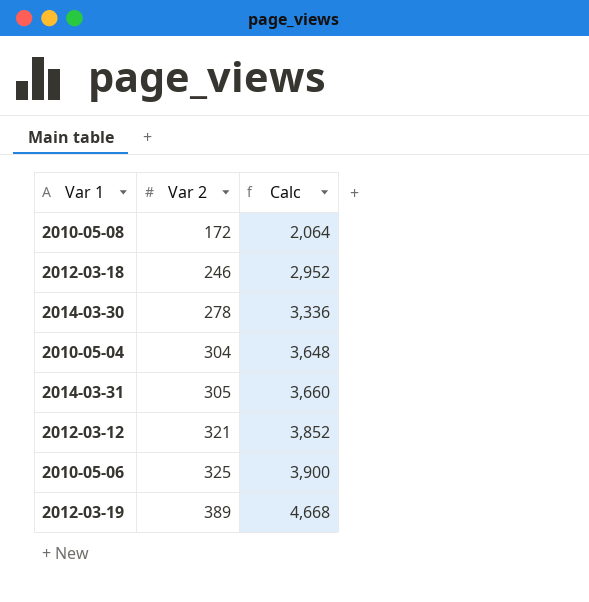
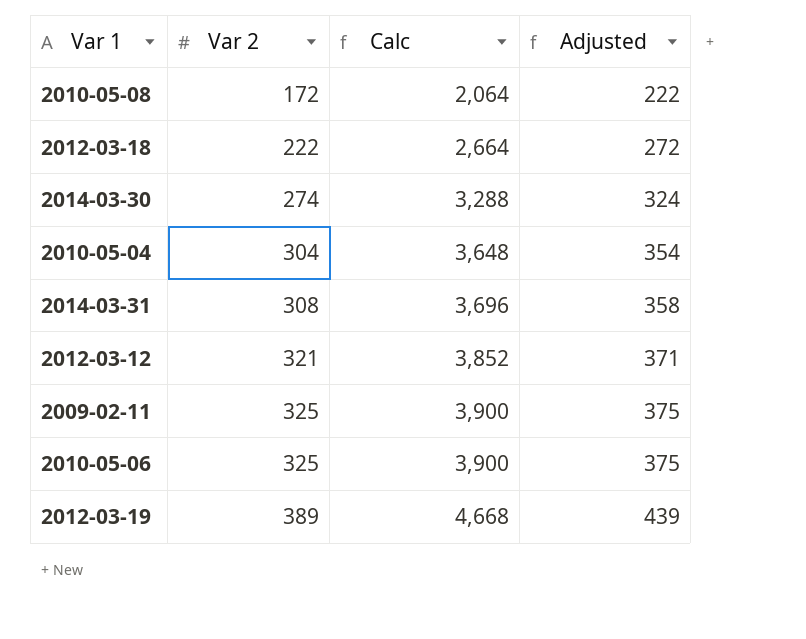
column Adjusted | formula: none -> [Var 2] + 50
2012-03-18 | Var 2: 246 -> 222
2012-03-18 | Calc: 2,952 -> 2,664
2014-03-30 | Var 2: 278 -> 274
2014-03-30 | Calc: 3,336 -> 3,288
2014-03-31 | Var 2: 305 -> 308
2014-03-31 | Calc: 3,660 -> 3,696
row 2009-02-11: none -> 325 | 3,900 | 375

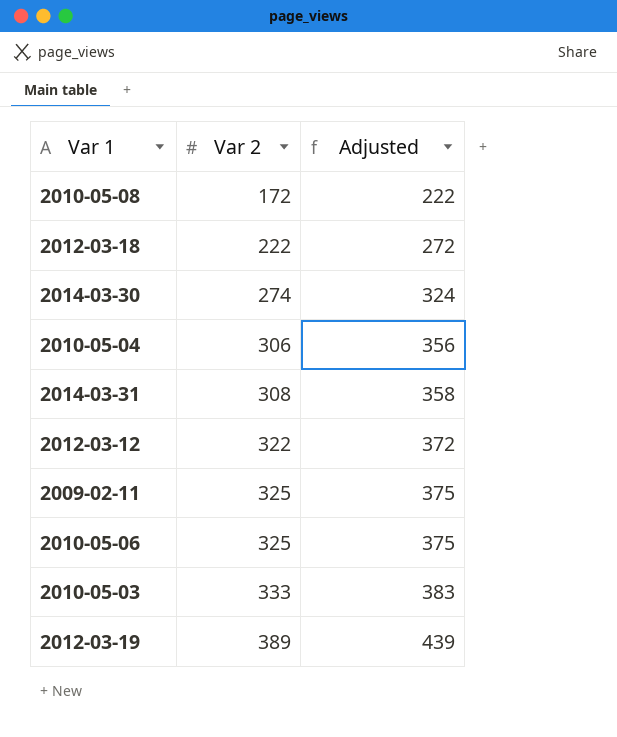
column Calc | formula: [Var 2] * 12 -> none
2010-05-04 | Var 2: 304 -> 306
2010-05-04 | Adjusted: 354 -> 356
2012-03-12 | Var 2: 321 -> 322
2012-03-12 | Adjusted: 371 -> 372
row 2010-05-03: none -> 333 | 383

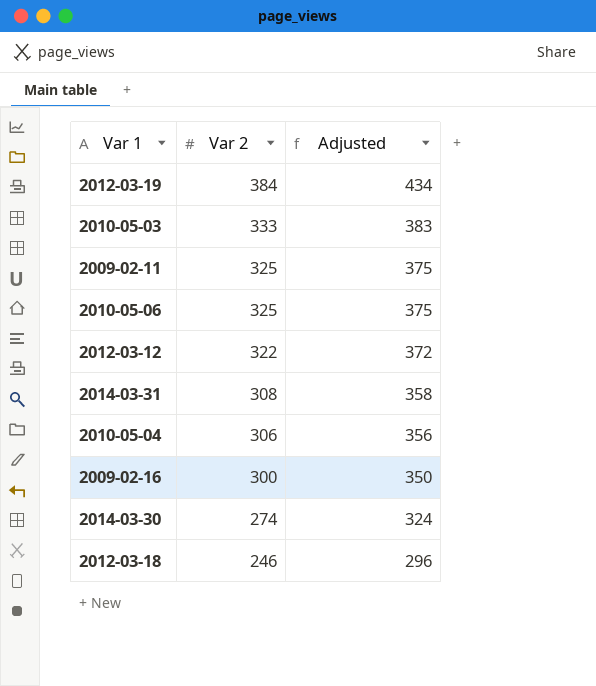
row order: Var 2 ascending -> Var 2 descending
row 2010-05-08: 172 | 222 -> none
2012-03-19 | Var 2: 389 -> 384
2012-03-19 | Adjusted: 439 -> 434
row 2009-02-16: none -> 300 | 350
2012-03-18 | Var 2: 222 -> 246
2012-03-18 | Adjusted: 272 -> 296

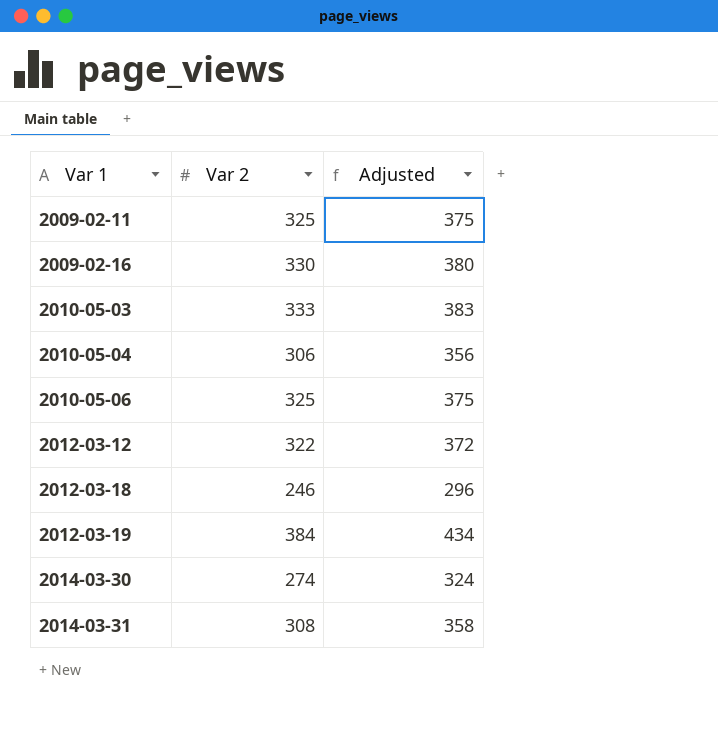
row order: Var 2 descending -> Var 1 ascending
2009-02-16 | Var 2: 300 -> 330
2009-02-16 | Adjusted: 350 -> 380

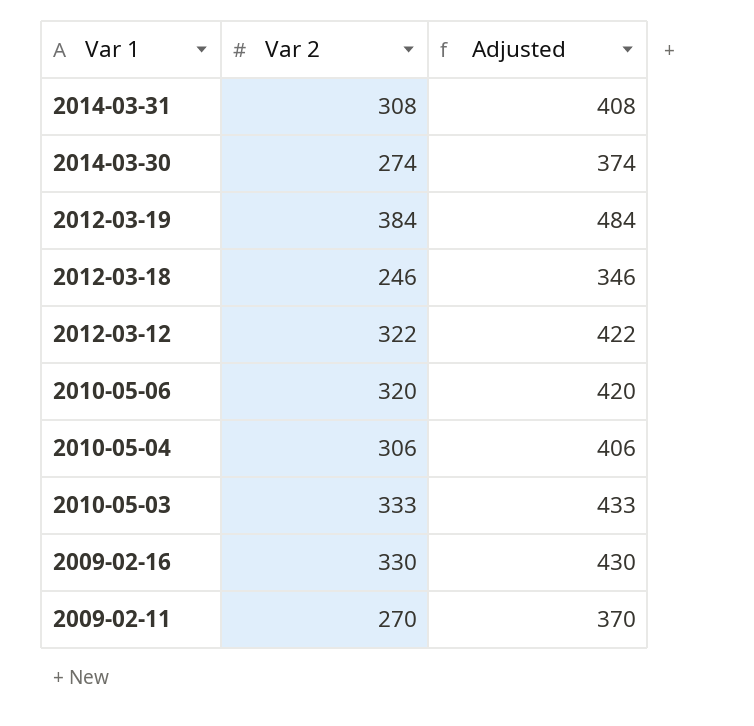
row order: Var 1 ascending -> Var 1 descending
column Adjusted | formula: [Var 2] + 50 -> [Var 2] + 100
2010-05-06 | Var 2: 325 -> 320
2009-02-11 | Var 2: 325 -> 270

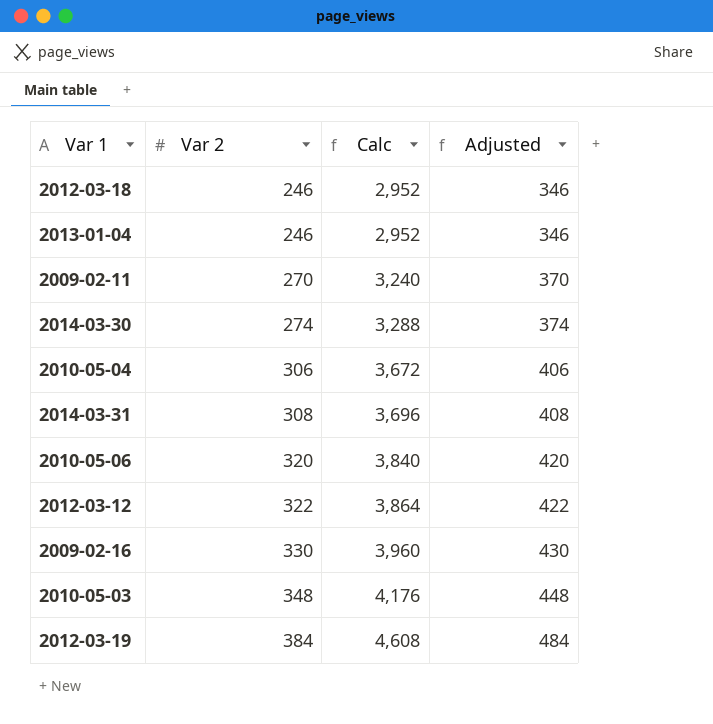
row order: Var 1 descending -> Var 2 ascending
column Calc | formula: none -> [Var 2] * 12
row 2013-01-04: none -> 246 | 2,952 | 346
2010-05-03 | Var 2: 333 -> 348
2010-05-03 | Adjusted: 433 -> 448

